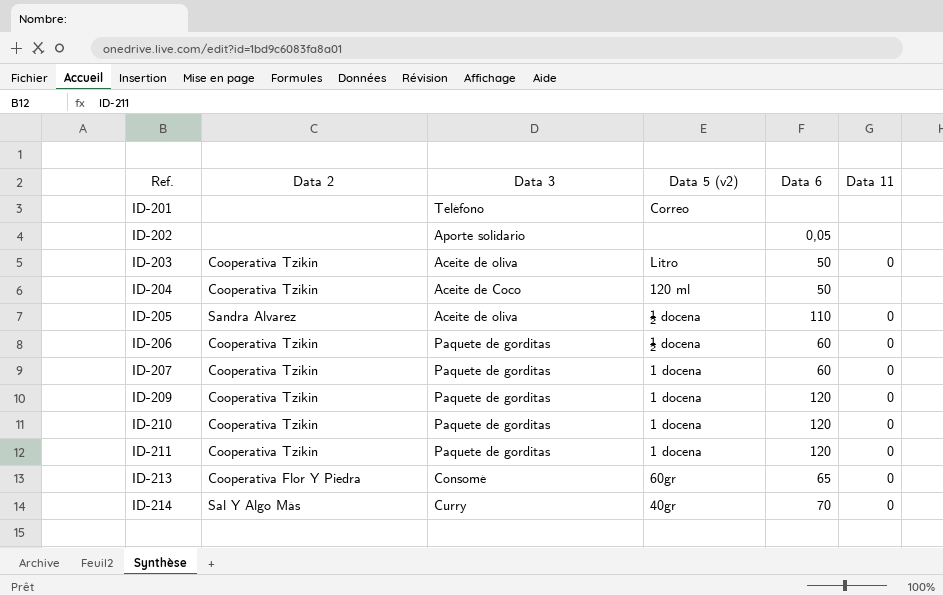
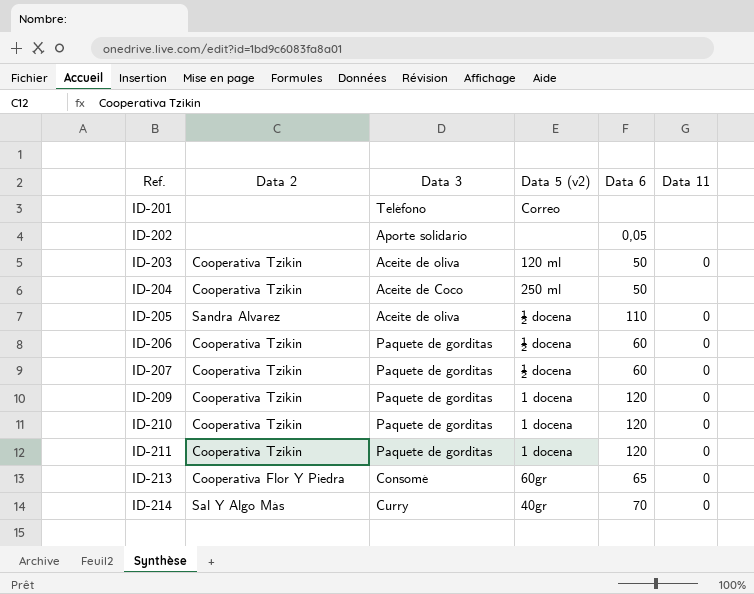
ID-203 | Data 5 (v2): Litro -> 120 ml
ID-204 | Data 5 (v2): 120 ml -> 250 ml
ID-207 | Data 5 (v2): 1 docena -> ½ docena

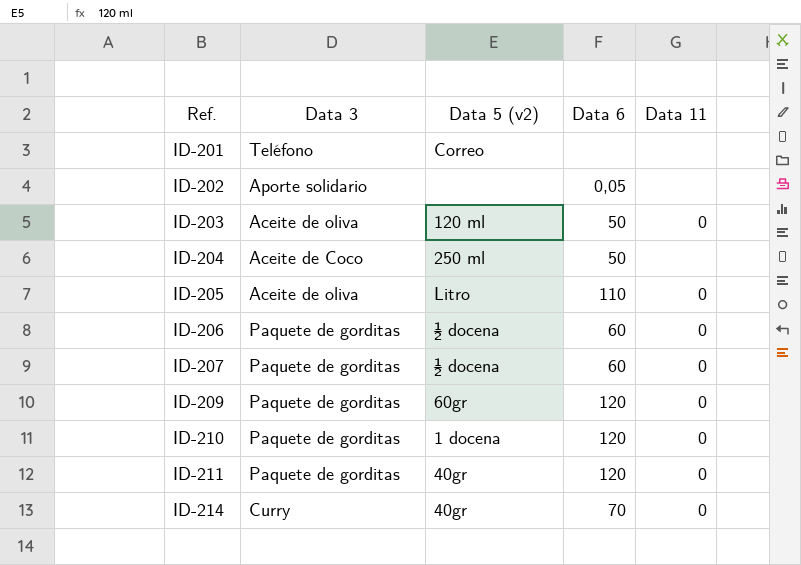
column Data 2 | position: 2 -> none
row ID-213: Cooperativa Flor Y Piedra | Consomé | 60gr | 65 | 0 -> none
ID-205 | Data 5 (v2): ½ docena -> Litro
ID-209 | Data 5 (v2): 1 docena -> 60gr
ID-211 | Data 5 (v2): 1 docena -> 40gr

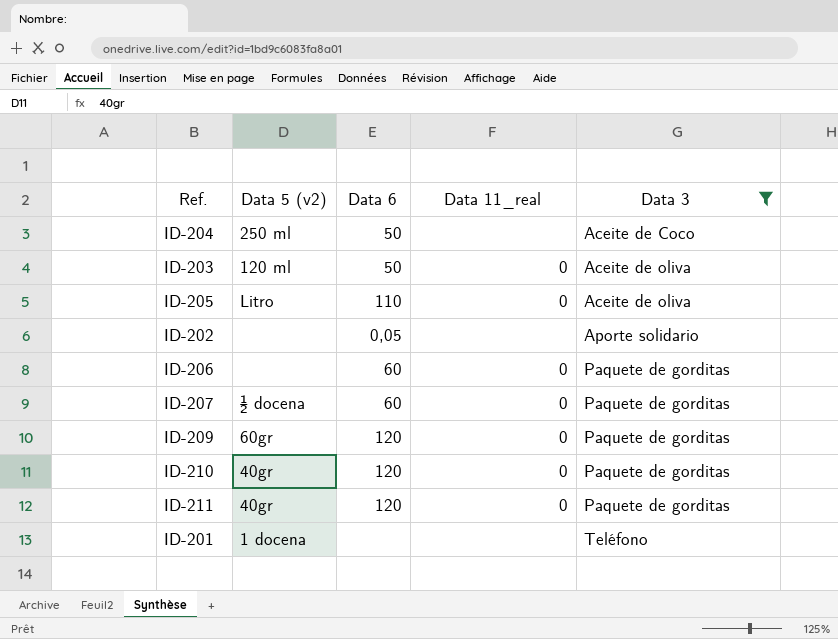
filter: none -> Data 3 != Curry
row order: Ref. ascending -> Data 3 ascending
column name: Data 11 -> Data 11_real
column Data 3 | position: 2 -> 5
ID-206 | Data 5 (v2): ½ docena -> none
ID-210 | Data 5 (v2): 1 docena -> 40gr
ID-201 | Data 5 (v2): Correo -> 1 docena

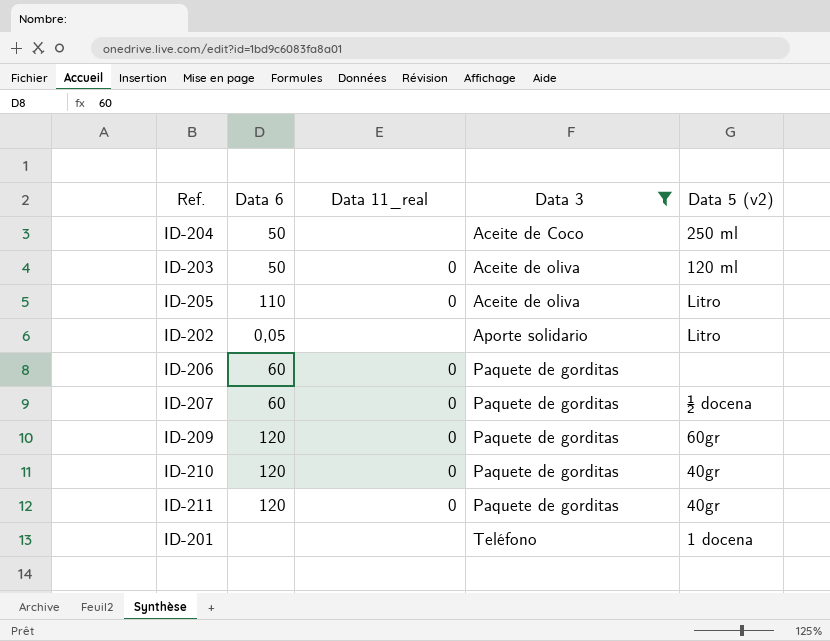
column Data 5 (v2) | position: 2 -> 5
ID-202 | Data 5 (v2): none -> Litro

